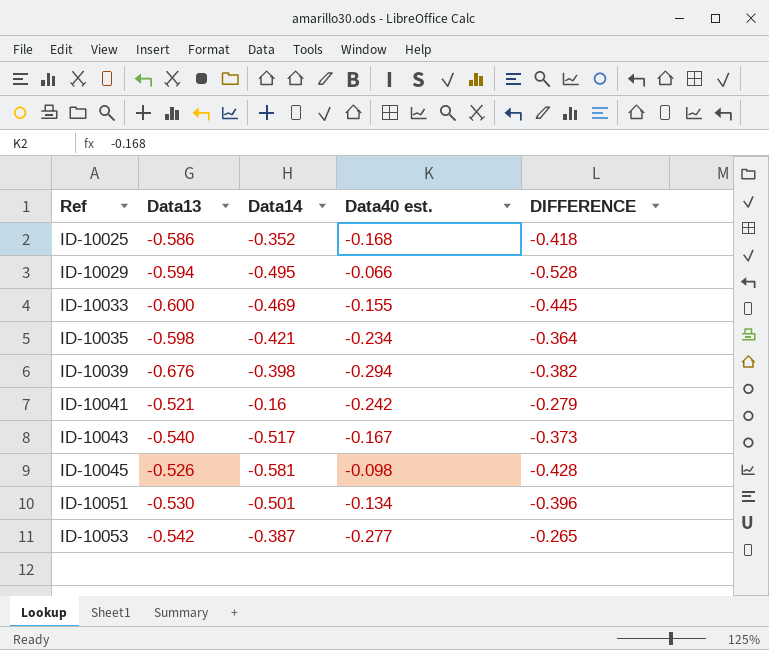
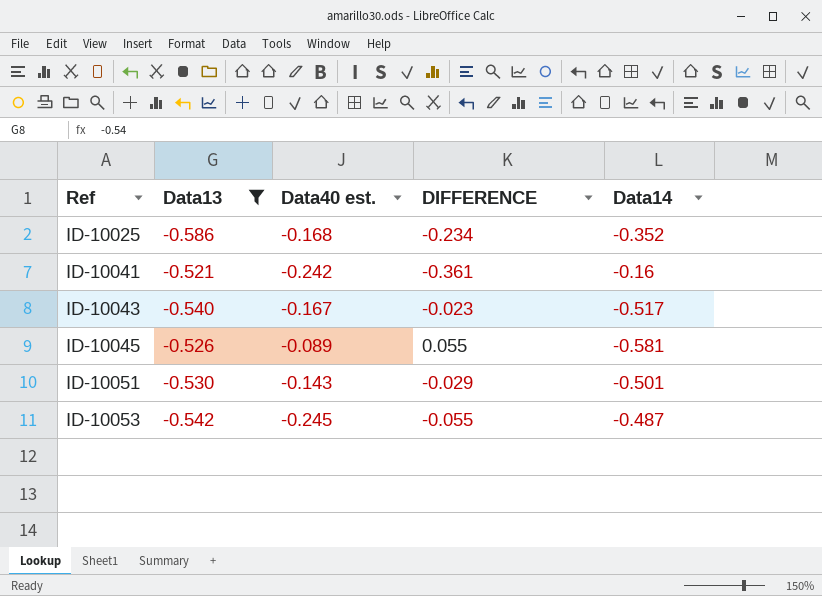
filter: none -> Data13 >= -0.586
column DIFFERENCE | formula: [Data13] - [Data40 est.] -> [Data13] - [Data14]
column Data14 | position: 3 -> 5
ID-10045 | Data40 est.: -0.098 -> -0.089
ID-10051 | Data40 est.: -0.134 -> -0.143
ID-10053 | Data40 est.: -0.277 -> -0.245
ID-10053 | Data14: -0.387 -> -0.487

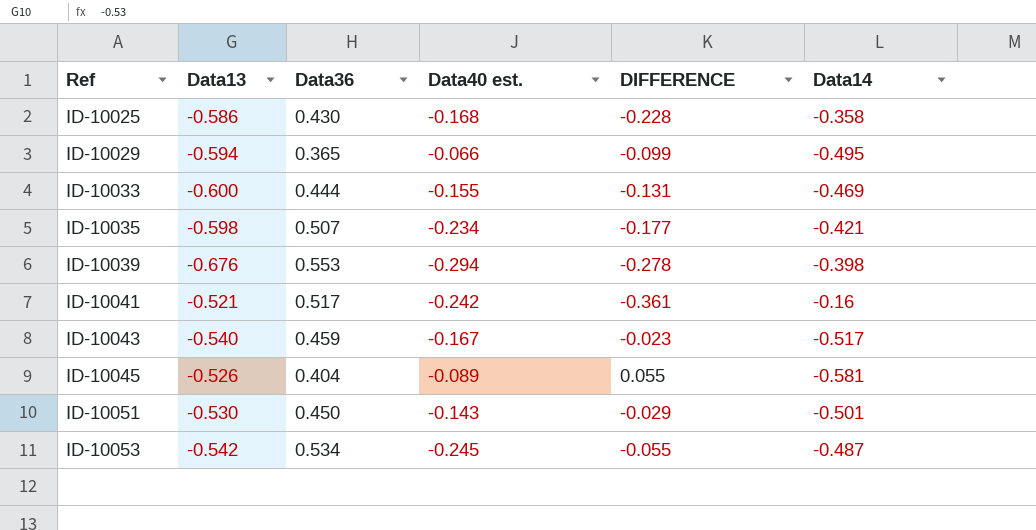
filter: Data13 >= -0.586 -> none
column Data36 | position: none -> 3
ID-10025 | DIFFERENCE: -0.234 -> -0.228
ID-10025 | Data14: -0.352 -> -0.358

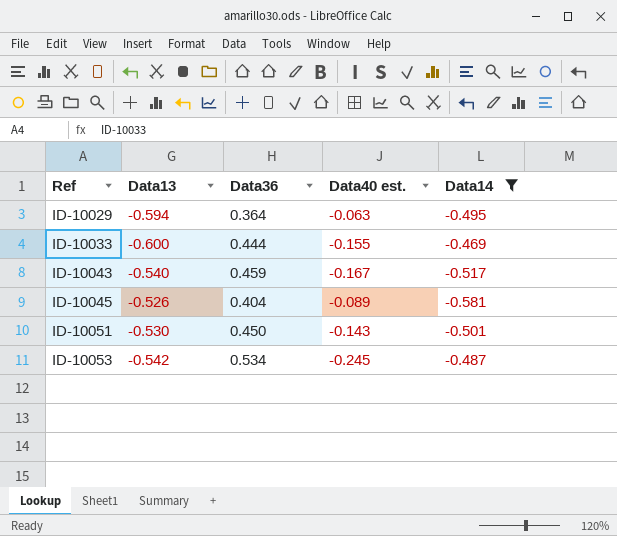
filter: none -> Data14 <= -0.469
column DIFFERENCE | formula: [Data13] - [Data14] -> none
ID-10029 | Data36: 0.365 -> 0.364
ID-10029 | Data40 est.: -0.066 -> -0.063

